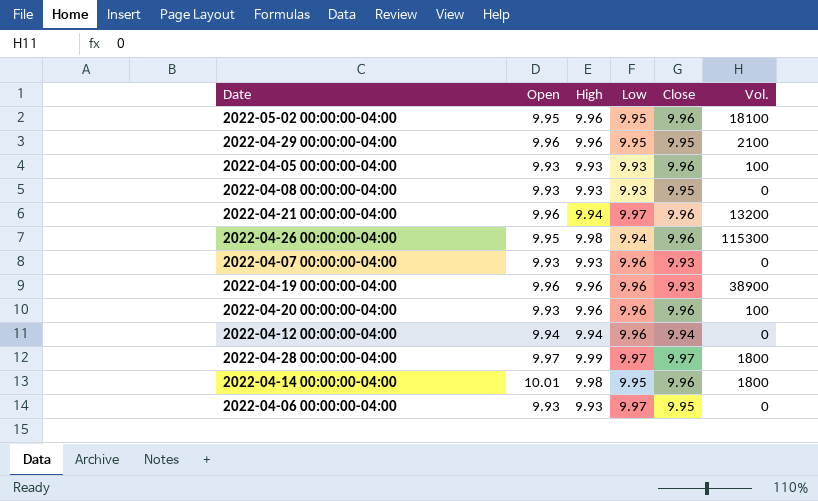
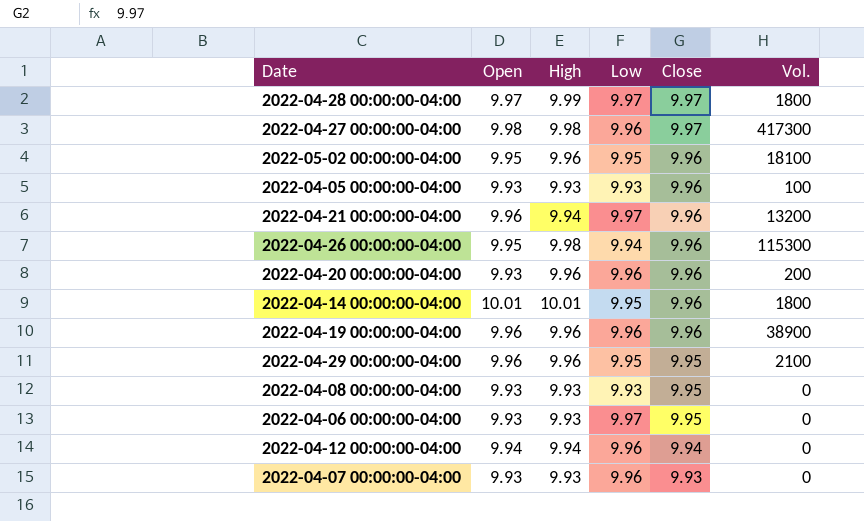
row order: none -> Close descending
row 2022-04-27 00:00:00-04:00: none -> 9.98 | 9.98 | 9.96 | 9.97 | 417300
2022-04-20 00:00:00-04:00 | Vol.: 100 -> 200
2022-04-14 00:00:00-04:00 | High: 9.98 -> 10.01
2022-04-19 00:00:00-04:00 | Close: 9.93 -> 9.96

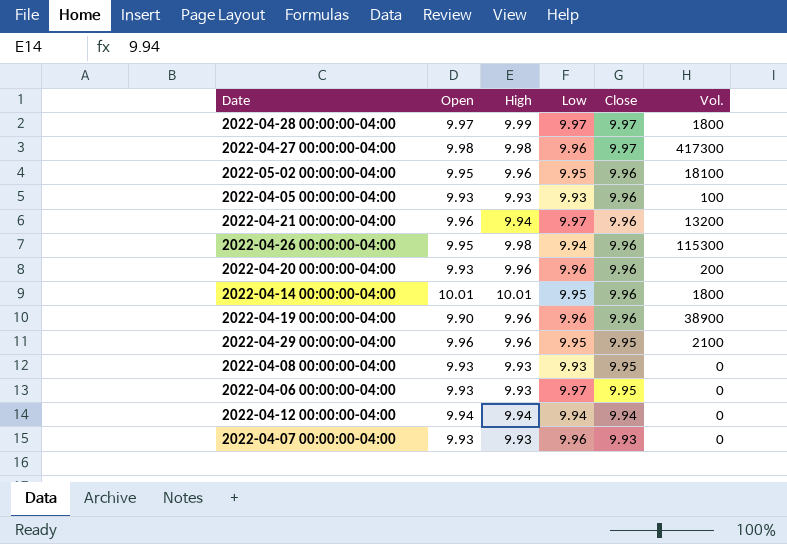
2022-04-19 00:00:00-04:00 | Open: 9.96 -> 9.90
2022-04-12 00:00:00-04:00 | Low: 9.96 -> 9.94

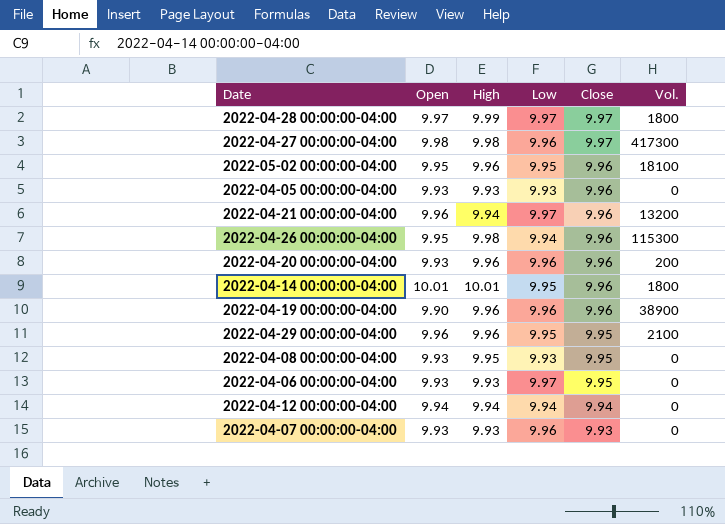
2022-04-05 00:00:00-04:00 | Vol.: 100 -> 0
2022-04-08 00:00:00-04:00 | High: 9.93 -> 9.95

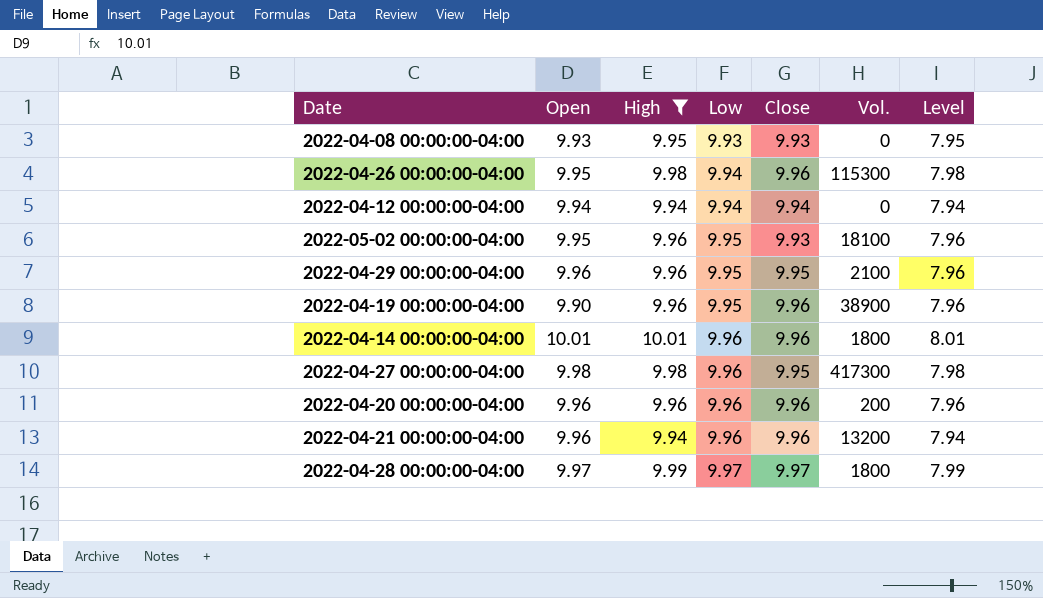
filter: none -> High != 9.93
row order: Close descending -> Low ascending
column Level | formula: none -> [High] - 2
2022-04-08 00:00:00-04:00 | Close: 9.95 -> 9.93
2022-05-02 00:00:00-04:00 | Close: 9.96 -> 9.93
2022-04-19 00:00:00-04:00 | Low: 9.96 -> 9.95
2022-04-14 00:00:00-04:00 | Low: 9.95 -> 9.96
2022-04-27 00:00:00-04:00 | Close: 9.97 -> 9.95
2022-04-20 00:00:00-04:00 | Open: 9.93 -> 9.96
2022-04-21 00:00:00-04:00 | Low: 9.97 -> 9.96

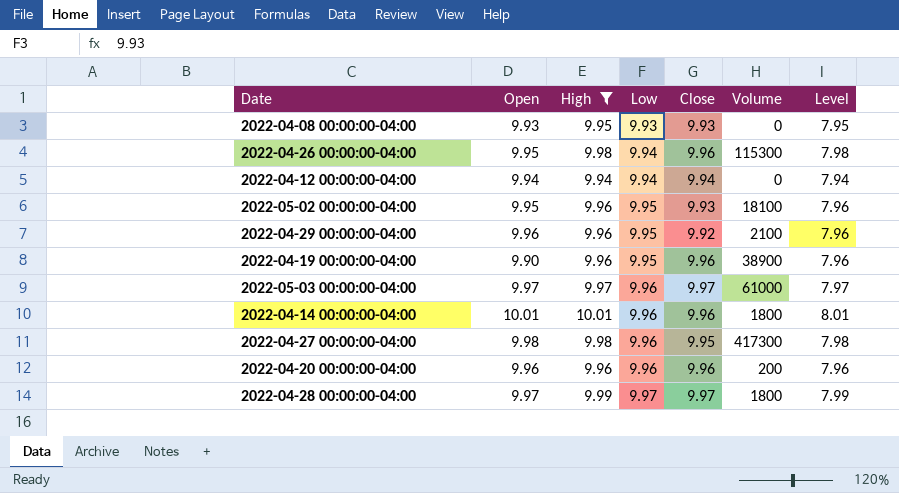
column name: Vol. -> Volume
row 2022-04-21 00:00:00-04:00: 9.96 | 9.94 | 9.96 | 9.96 | 13200 | 7.94 -> none
2022-04-29 00:00:00-04:00 | Close: 9.95 -> 9.92
row 2022-05-03 00:00:00-04:00: none -> 9.97 | 9.97 | 9.96 | 9.97 | 61000 | 7.97

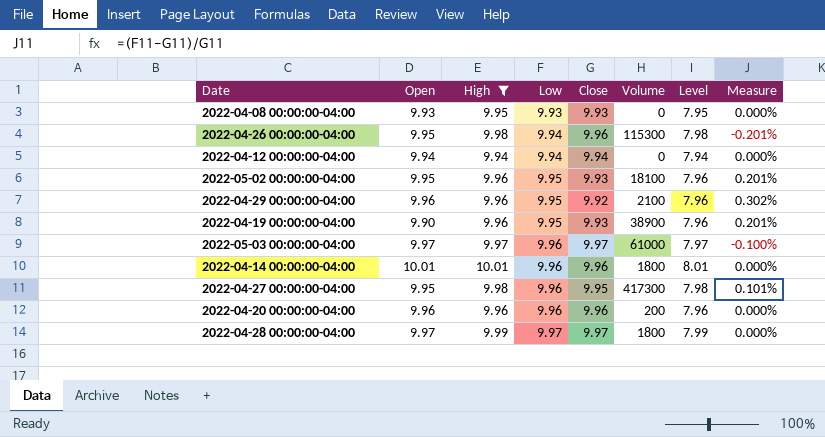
column Measure | formula: none -> ([Low] - [Close]) / [Close]
2022-04-19 00:00:00-04:00 | Close: 9.96 -> 9.93
2022-04-27 00:00:00-04:00 | Open: 9.98 -> 9.95

